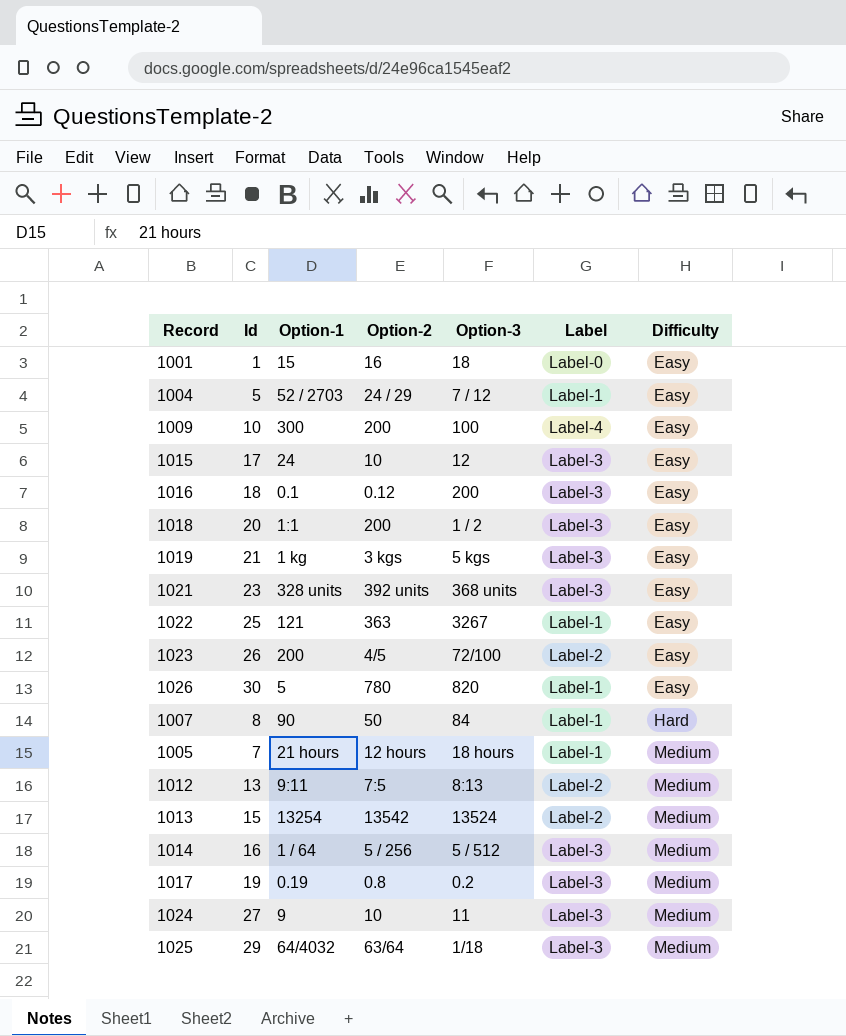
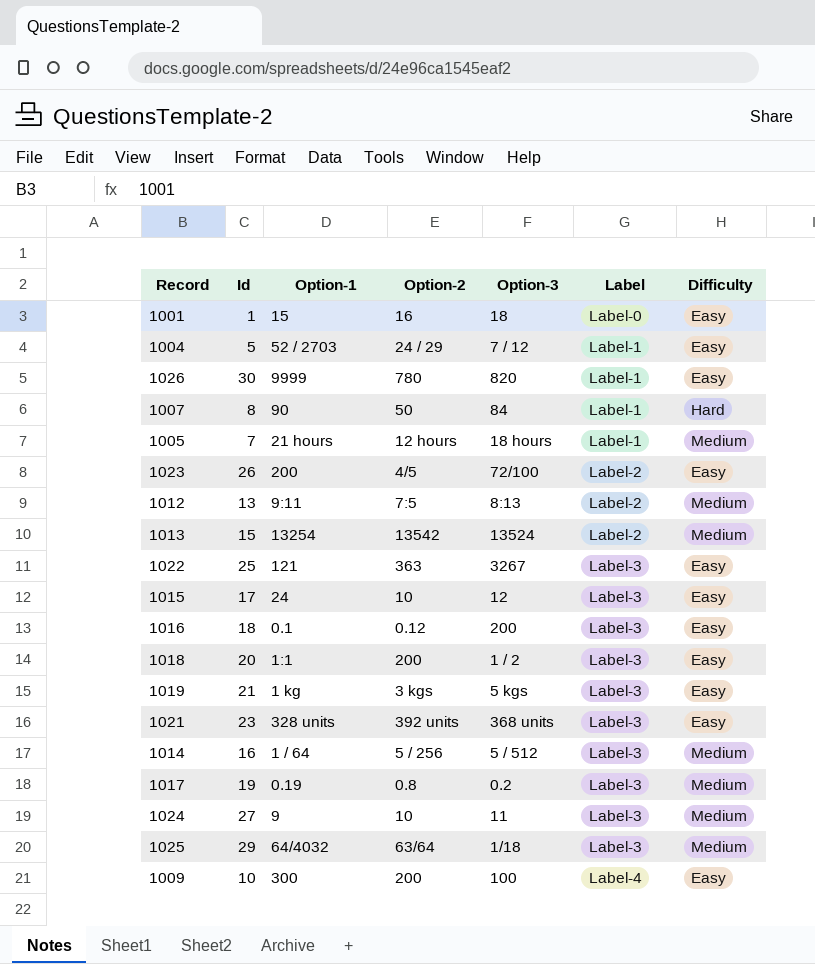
row order: Difficulty ascending -> Label ascending
1026 | Option-1: 5 -> 9999
1022 | Label: Label-1 -> Label-3

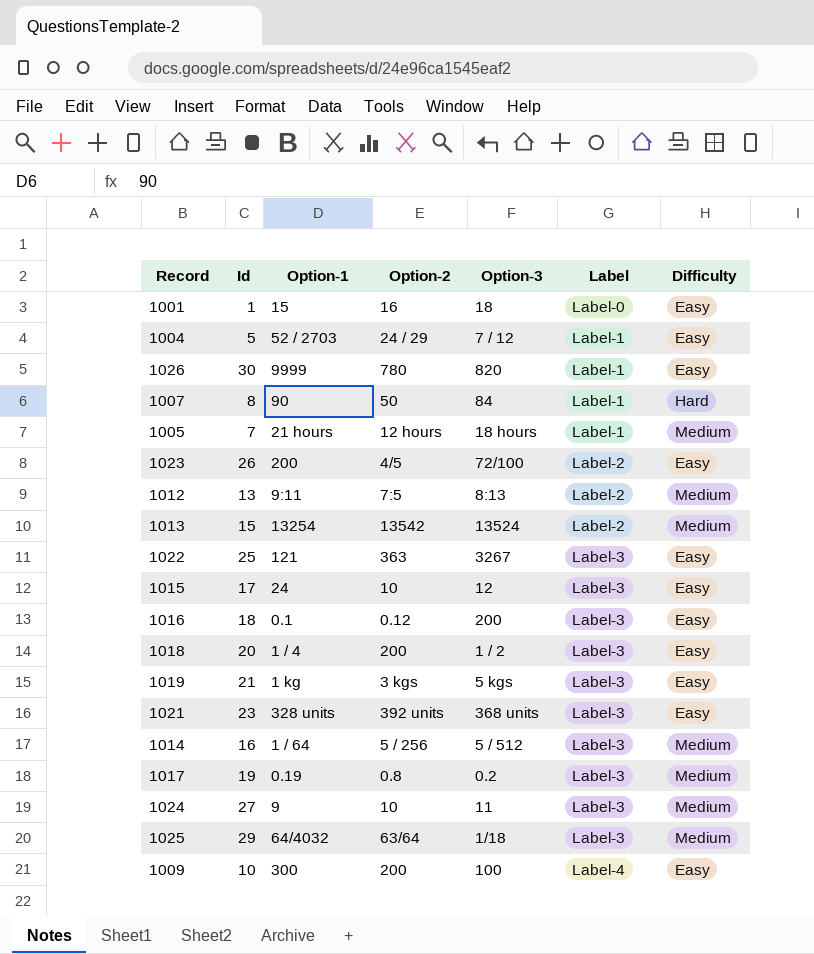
1018 | Option-1: 1:1 -> 1 / 4

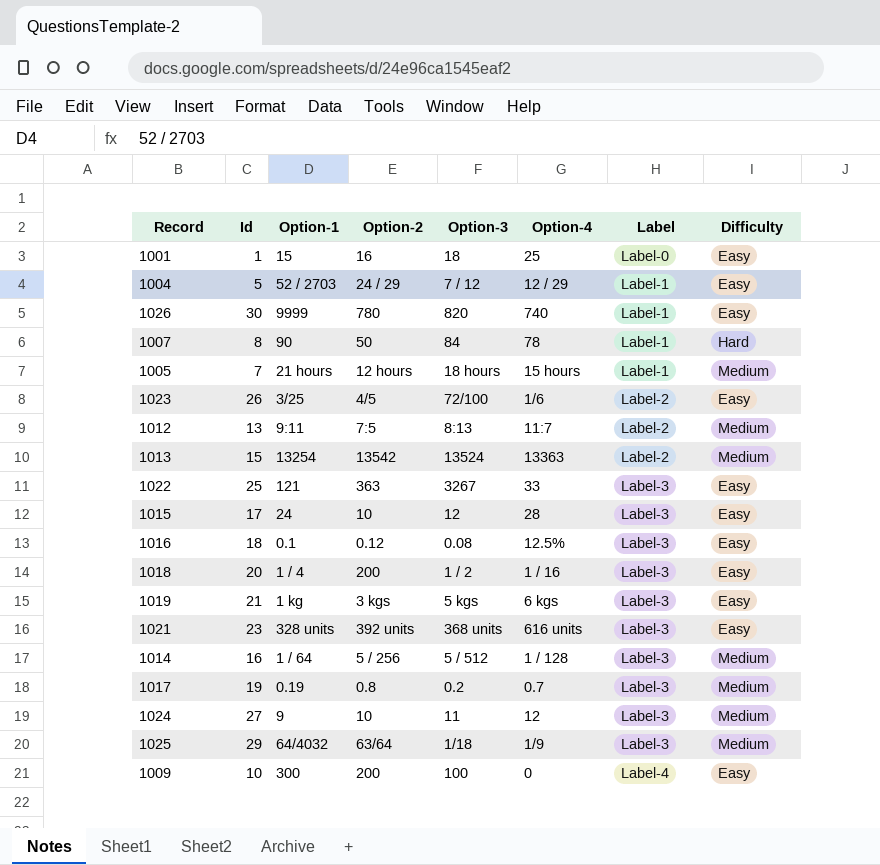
column Option-4 | position: none -> 6
1023 | Option-1: 200 -> 3/25
1016 | Option-3: 200 -> 0.08

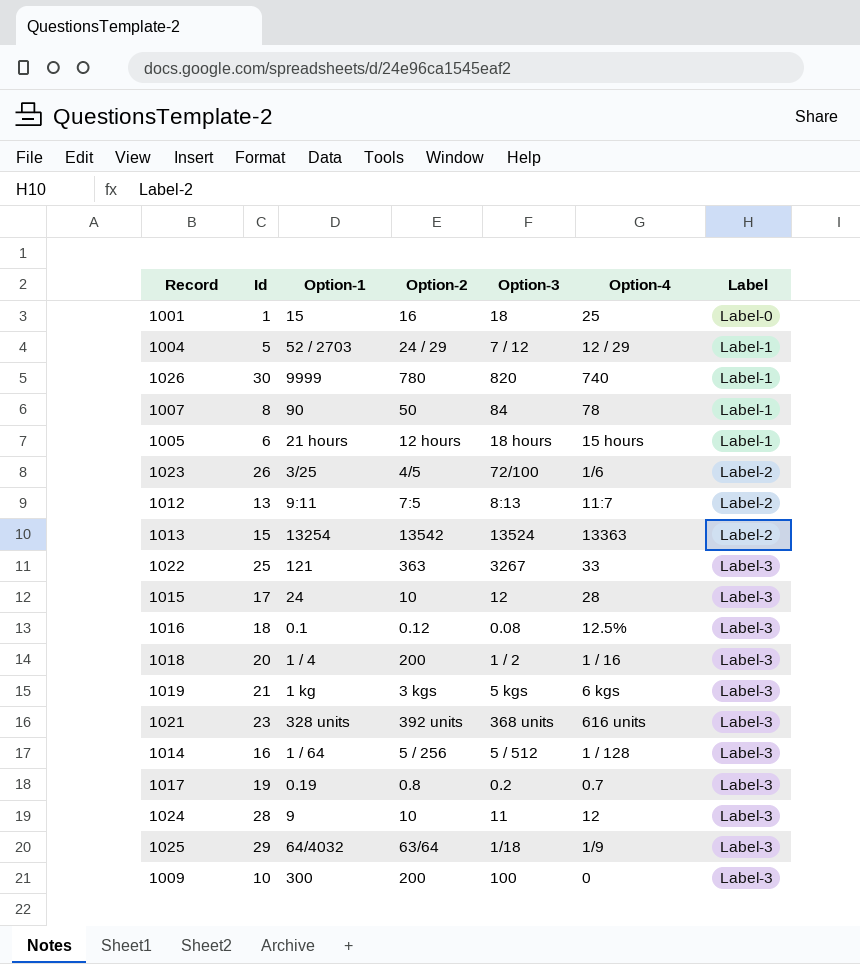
column Difficulty | position: 8 -> none
1005 | Id: 7 -> 6
1024 | Id: 27 -> 28
1009 | Label: Label-4 -> Label-3

